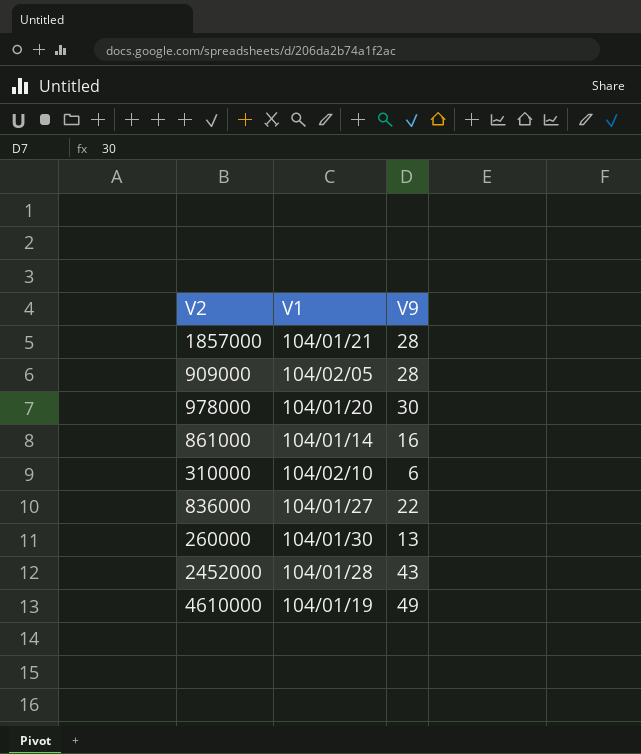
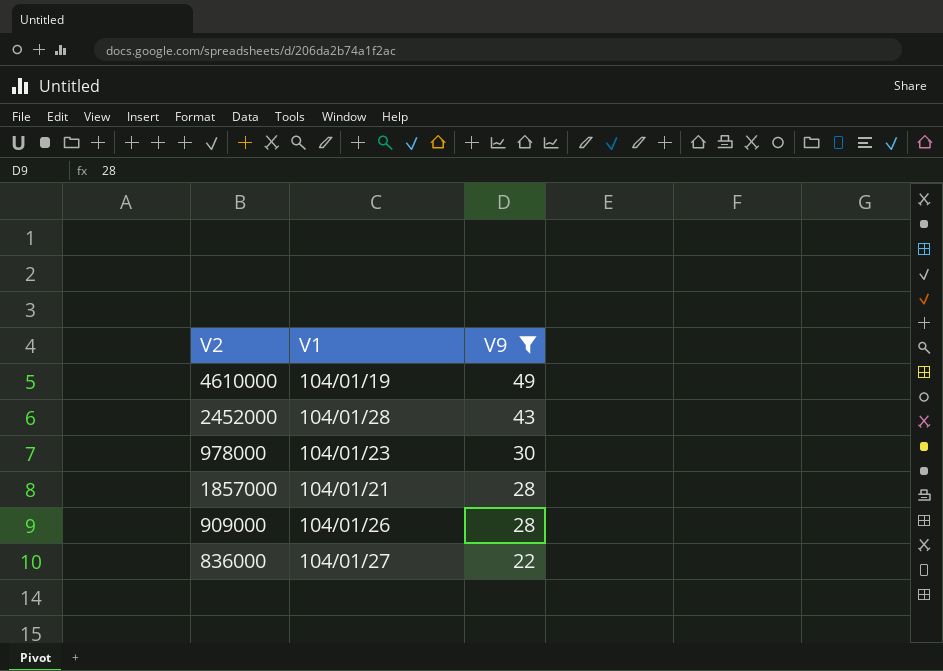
filter: none -> V9 >= 22
row order: none -> V9 descending
978000 | V1: 104/01/20 -> 104/01/23
909000 | V1: 104/02/05 -> 104/01/26

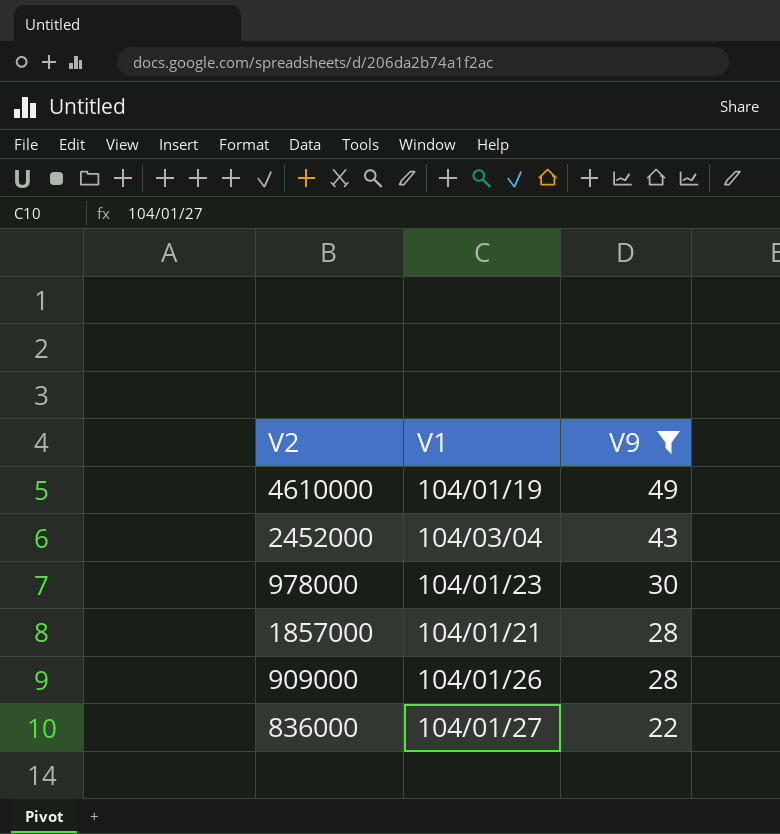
2452000 | V1: 104/01/28 -> 104/03/04

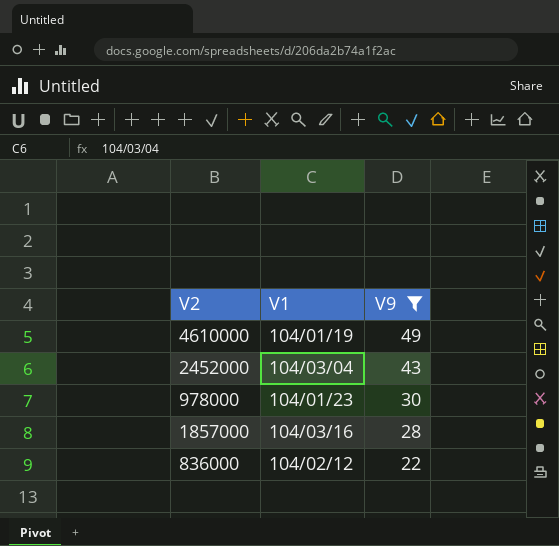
row 909000: 104/01/26 | 28 -> none
1857000 | V1: 104/01/21 -> 104/03/16
836000 | V1: 104/01/27 -> 104/02/12

